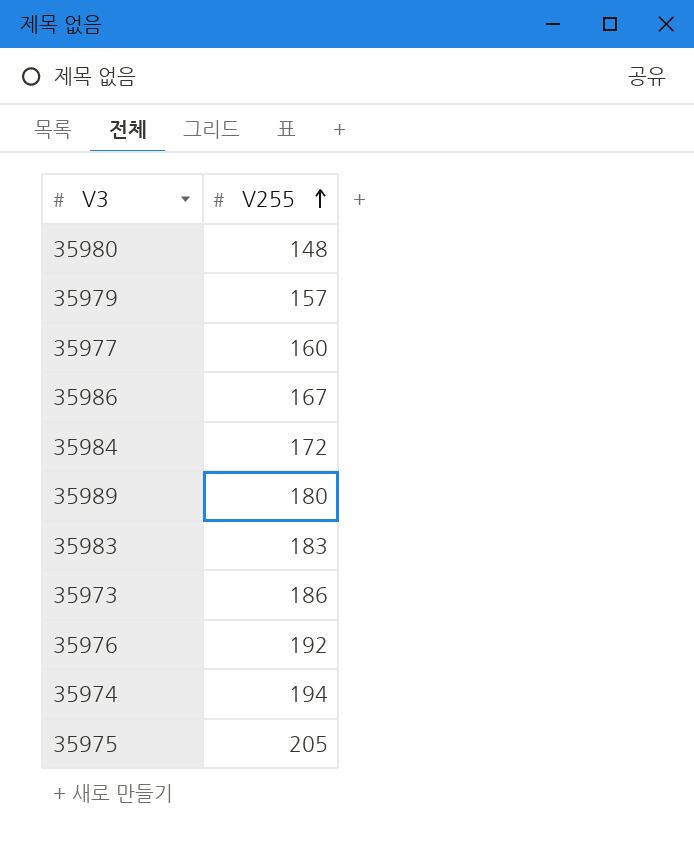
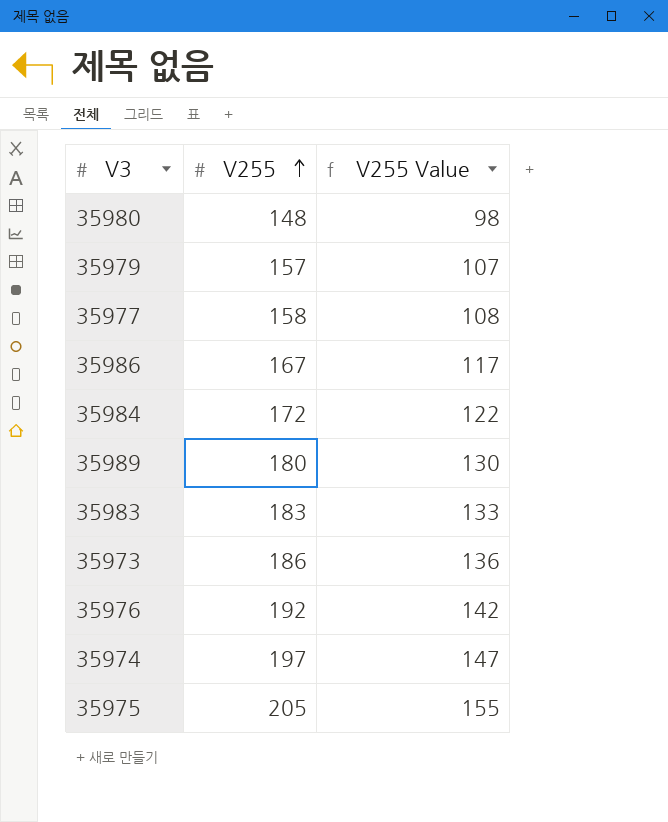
column V255 Value | formula: none -> [V255] - 50
35977 | V255: 160 -> 158
35974 | V255: 194 -> 197

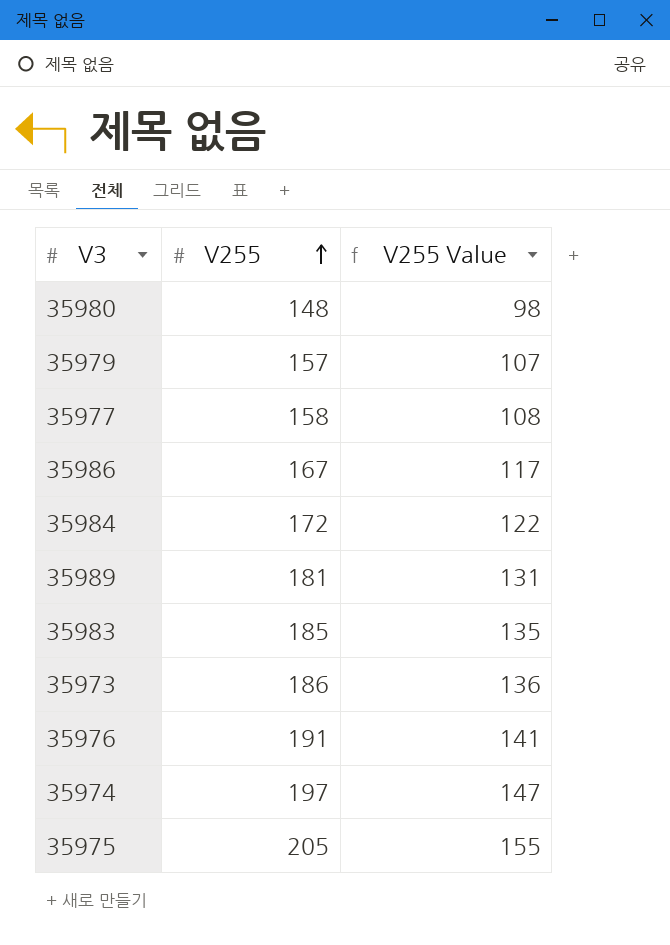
35989 | V255: 180 -> 181
35989 | V255 Value: 130 -> 131
35983 | V255: 183 -> 185
35983 | V255 Value: 133 -> 135
35976 | V255: 192 -> 191
35976 | V255 Value: 142 -> 141

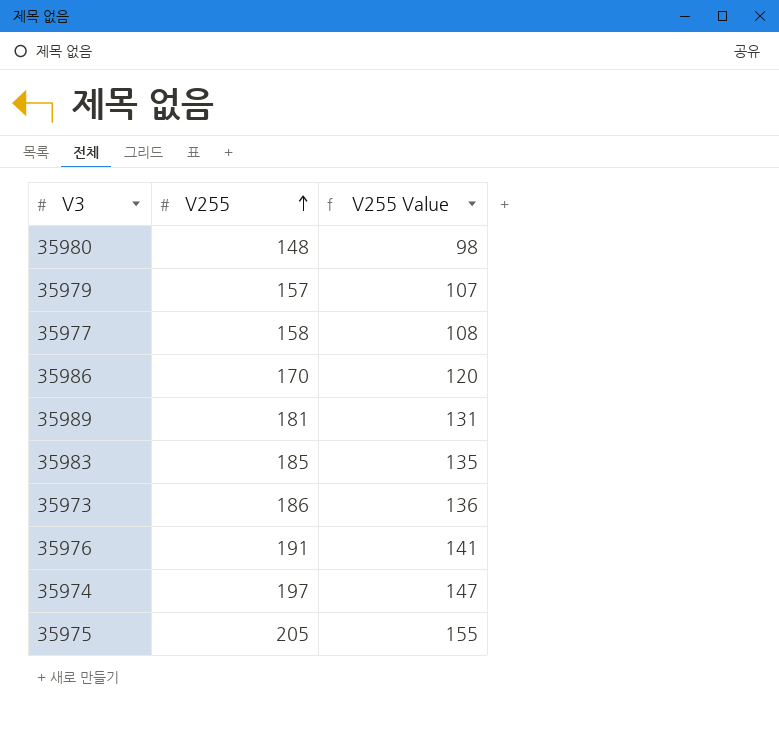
row 35984: 172 | 122 -> none
35986 | V255: 167 -> 170
35986 | V255 Value: 117 -> 120

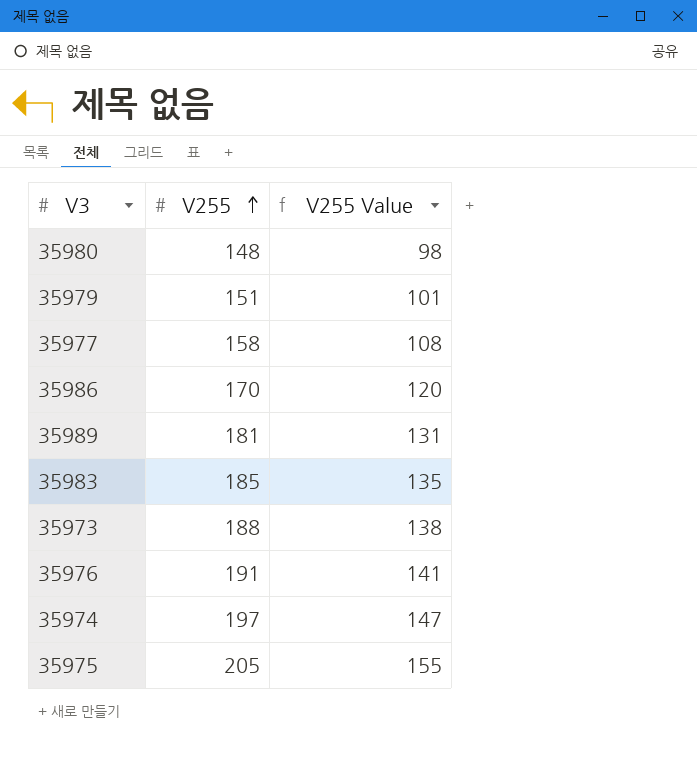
35979 | V255: 157 -> 151
35979 | V255 Value: 107 -> 101
35973 | V255: 186 -> 188
35973 | V255 Value: 136 -> 138

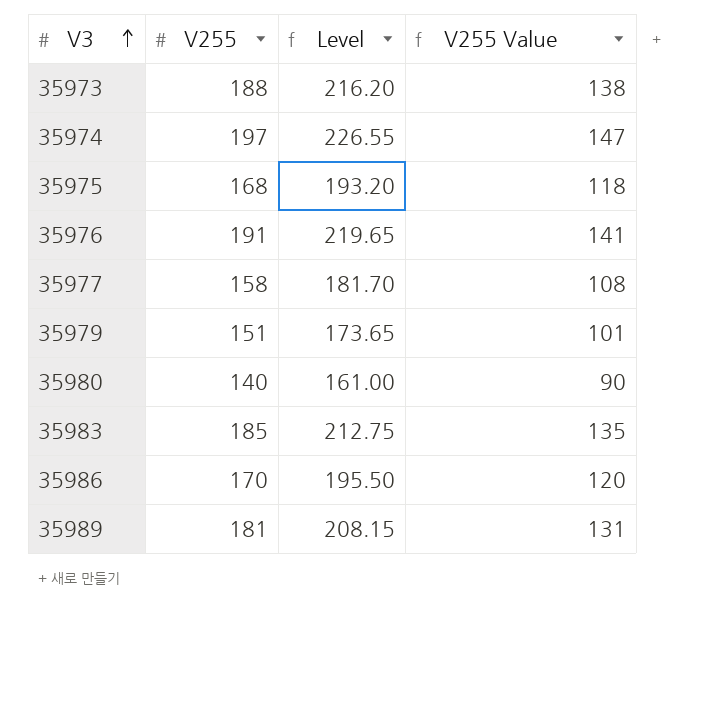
row order: V255 ascending -> V3 ascending
column Level | formula: none -> [V255] * 1.15
35975 | V255: 205 -> 168
35975 | V255 Value: 155 -> 118
35980 | V255: 148 -> 140
35980 | V255 Value: 98 -> 90

